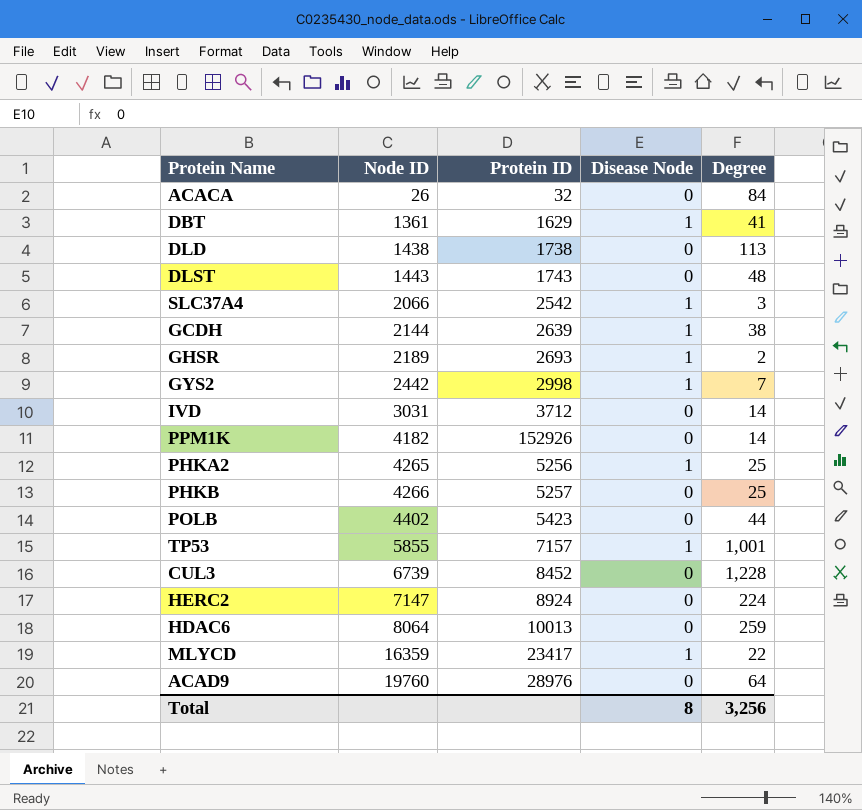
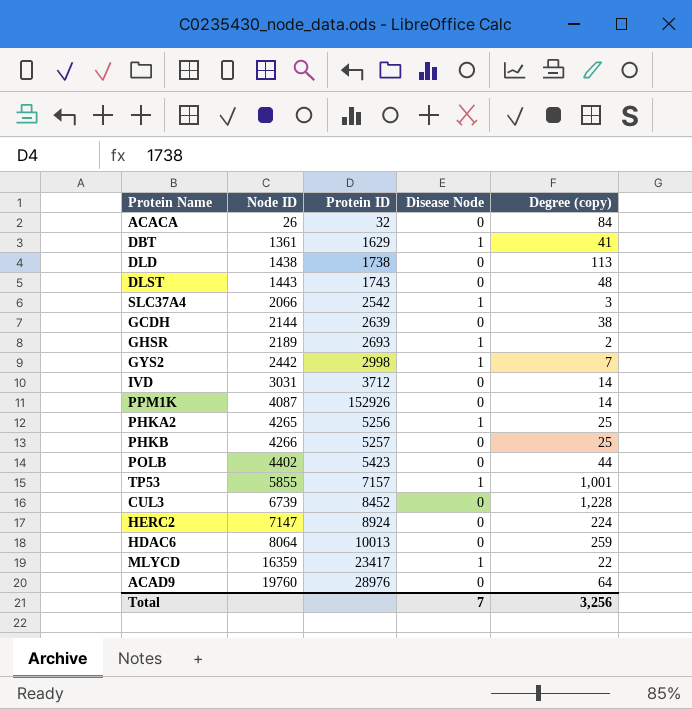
column name: Degree -> Degree (copy)
GCDH | Disease Node: 1 -> 0
PPM1K | Node ID: 4182 -> 4087
Total | Disease Node: 8 -> 7

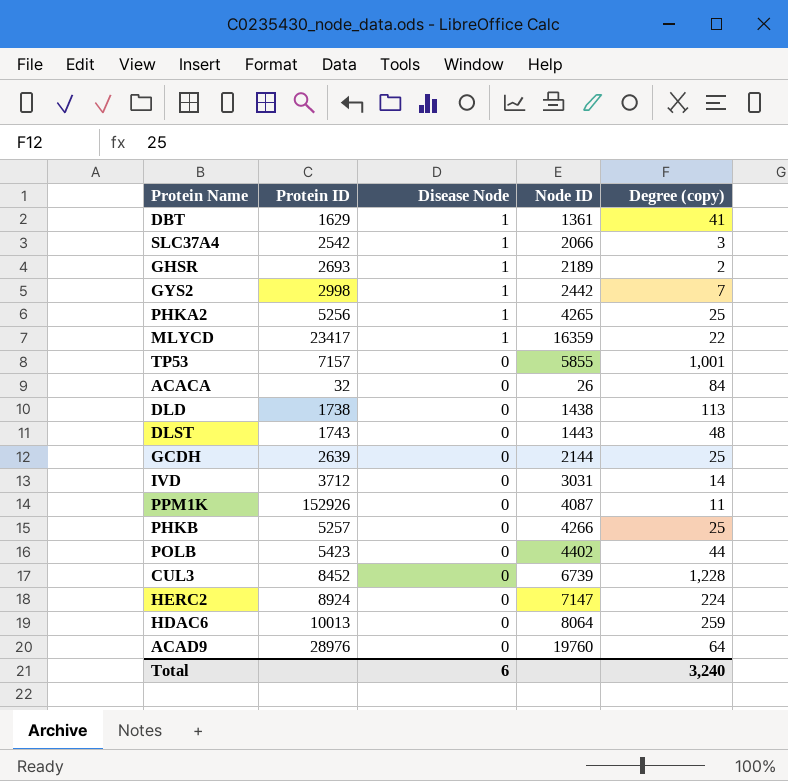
row order: Node ID ascending -> Disease Node descending
column Node ID | position: 2 -> 4
TP53 | Disease Node: 1 -> 0
GCDH | Degree (copy): 38 -> 25
PPM1K | Degree (copy): 14 -> 11
Total | Disease Node: 7 -> 6
Total | Degree (copy): 3,256 -> 3,240

